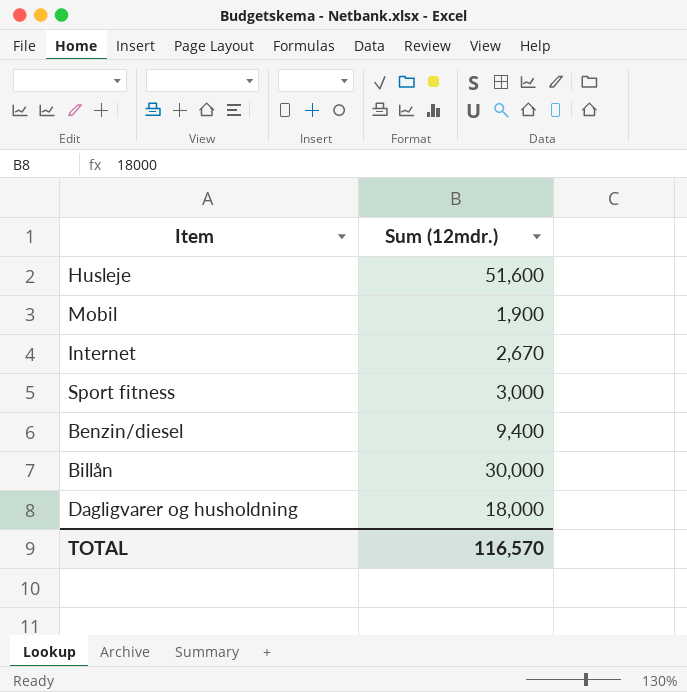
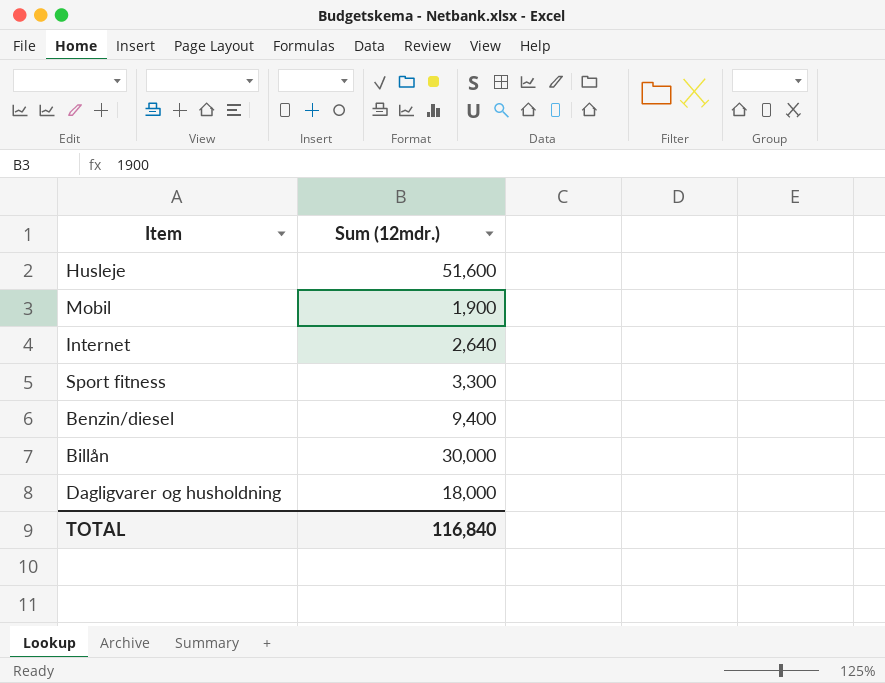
Internet | Sum (12mdr.): 2,670 -> 2,640
Sport fitness | Sum (12mdr.): 3,000 -> 3,300
TOTAL | Sum (12mdr.): 116,570 -> 116,840

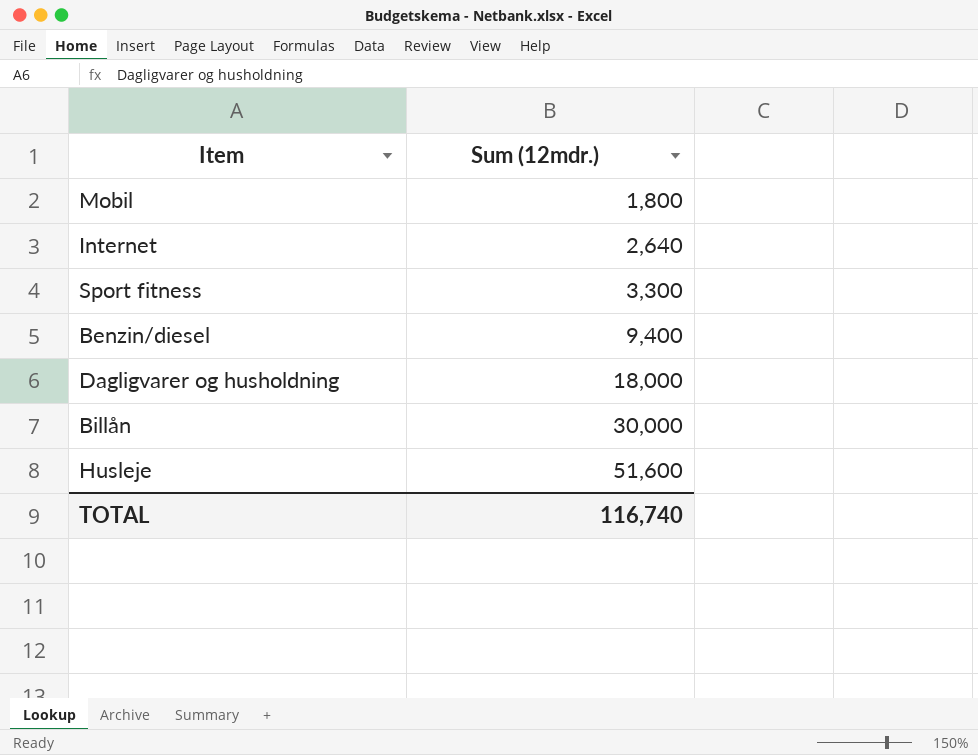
row order: none -> Sum (12mdr.) ascending
Mobil | Sum (12mdr.): 1,900 -> 1,800
TOTAL | Sum (12mdr.): 116,840 -> 116,740

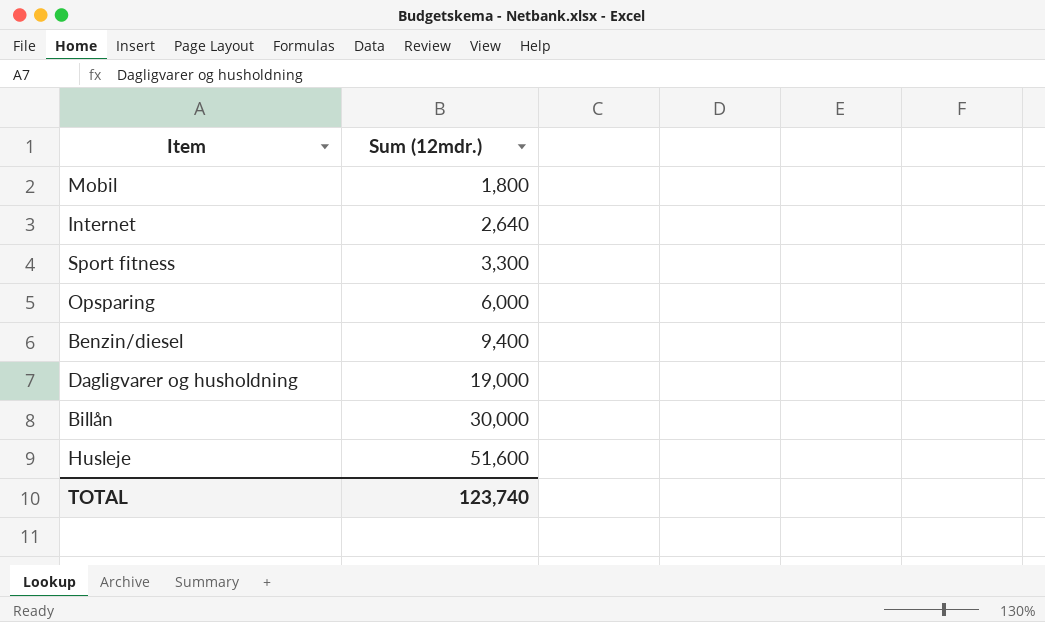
row Opsparing: none -> 6,000
Dagligvarer og husholdning | Sum (12mdr.): 18,000 -> 19,000
TOTAL | Sum (12mdr.): 116,740 -> 123,740

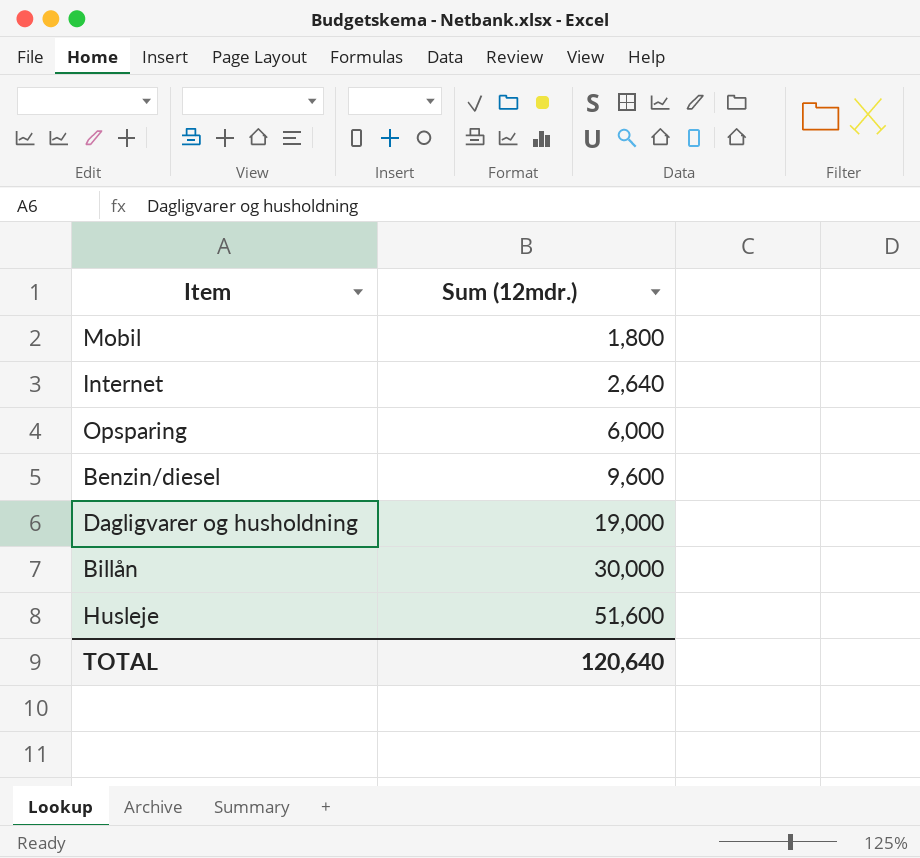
row Sport fitness: 3,300 -> none
Benzin/diesel | Sum (12mdr.): 9,400 -> 9,600
TOTAL | Sum (12mdr.): 123,740 -> 120,640

